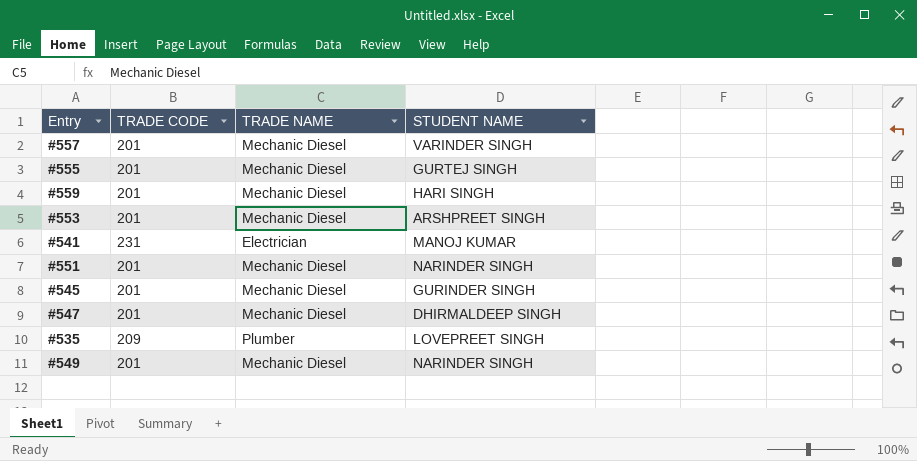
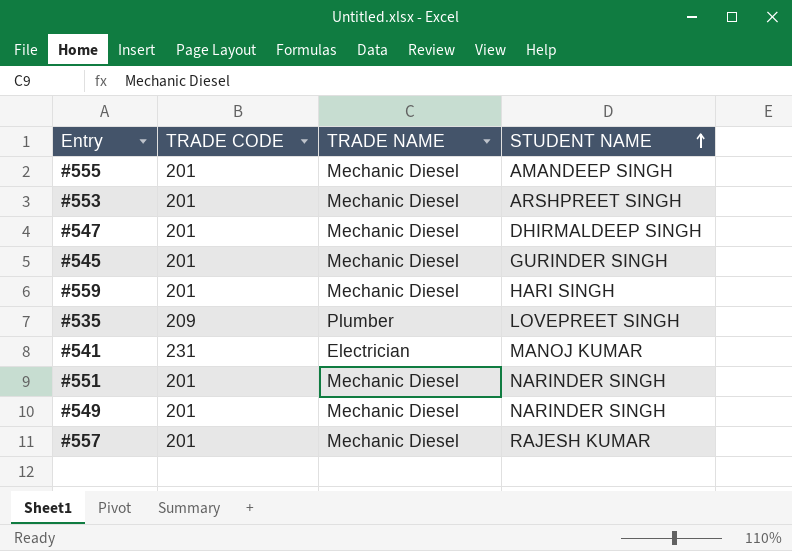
row order: none -> STUDENT NAME ascending
#555 | STUDENT NAME: GURTEJ SINGH -> AMANDEEP SINGH
#557 | STUDENT NAME: VARINDER SINGH -> RAJESH KUMAR

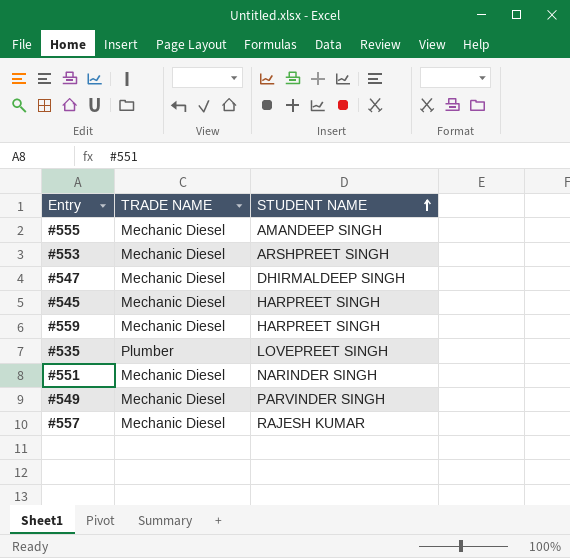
column TRADE CODE | position: 2 -> none
row #541: 231 | Electrician | MANOJ KUMAR -> none
#545 | STUDENT NAME: GURINDER SINGH -> HARPREET SINGH
#559 | STUDENT NAME: HARI SINGH -> HARPREET SINGH
#549 | STUDENT NAME: NARINDER SINGH -> PARVINDER SINGH

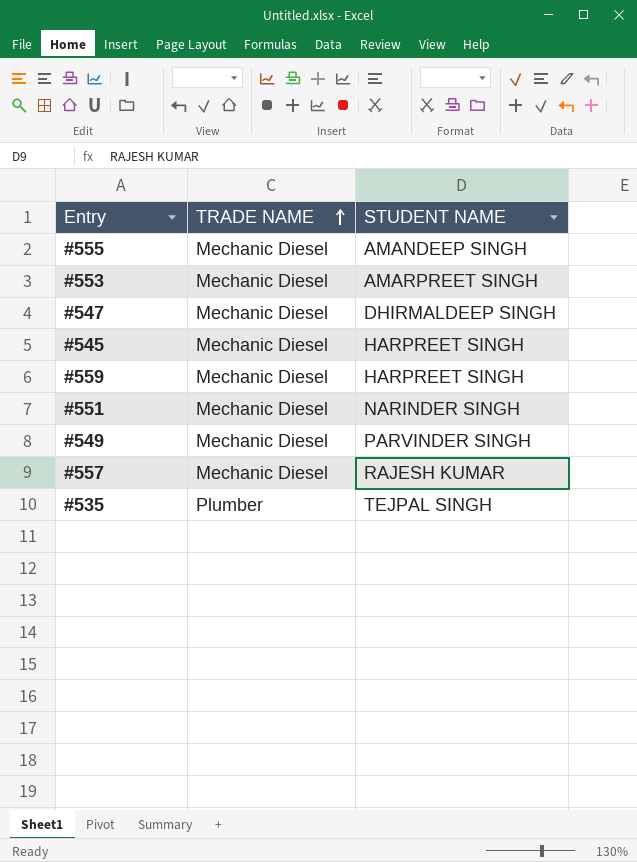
row order: STUDENT NAME ascending -> TRADE NAME ascending
#553 | STUDENT NAME: ARSHPREET SINGH -> AMARPREET SINGH
#535 | STUDENT NAME: LOVEPREET SINGH -> TEJPAL SINGH

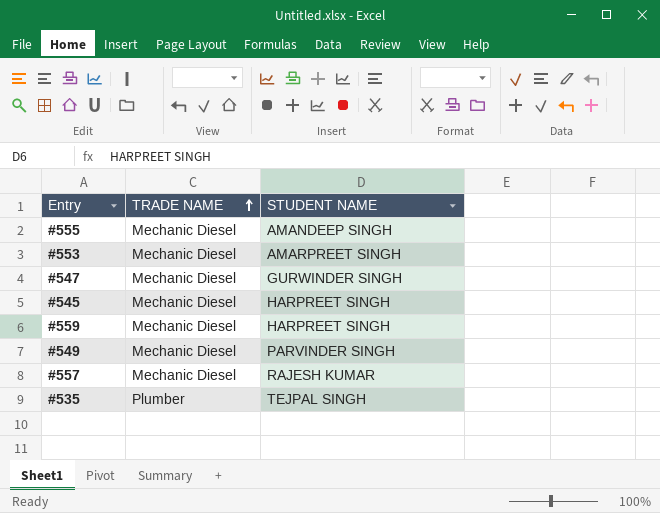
row #551: Mechanic Diesel | NARINDER SINGH -> none
#547 | STUDENT NAME: DHIRMALDEEP SINGH -> GURWINDER SINGH

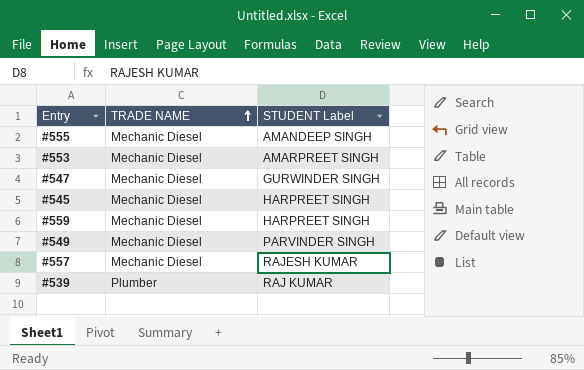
column name: STUDENT NAME -> STUDENT Label
row #535: Plumber | TEJPAL SINGH -> none
row #539: none -> Plumber | RAJ KUMAR

